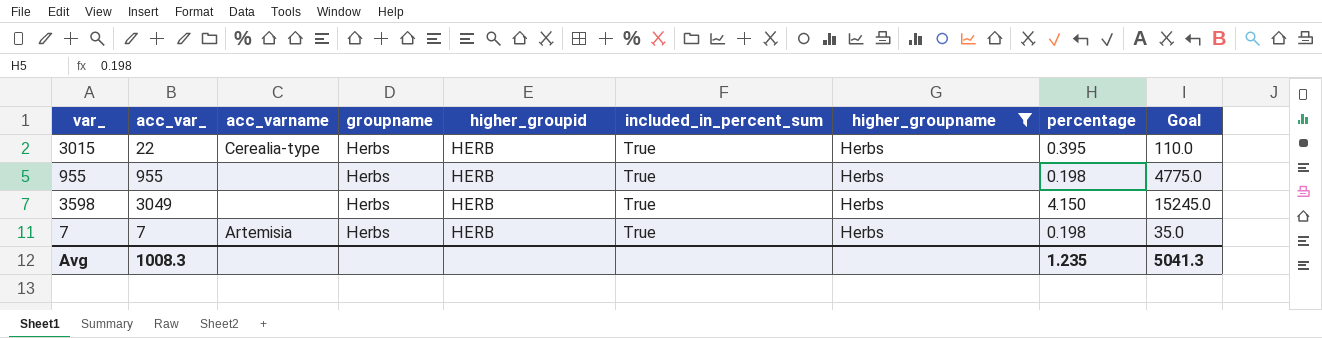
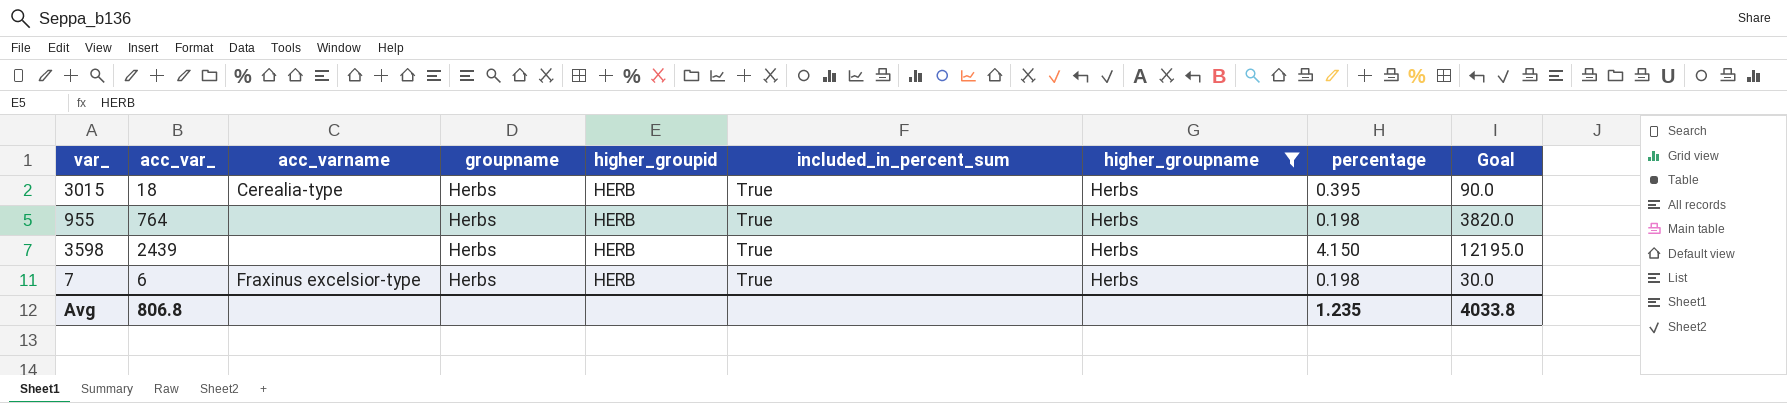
3015 | acc_var_: 22 -> 18
3015 | Goal: 110.0 -> 90.0
955 | acc_var_: 955 -> 764
955 | Goal: 4775.0 -> 3820.0
3598 | acc_var_: 3049 -> 2439
3598 | Goal: 15245.0 -> 12195.0
7 | acc_var_: 7 -> 6
7 | acc_varname: Artemisia -> Fraxinus excelsior-type
7 | Goal: 35.0 -> 30.0
Avg | acc_var_: 1008.3 -> 806.8
Avg | Goal: 5041.3 -> 4033.8

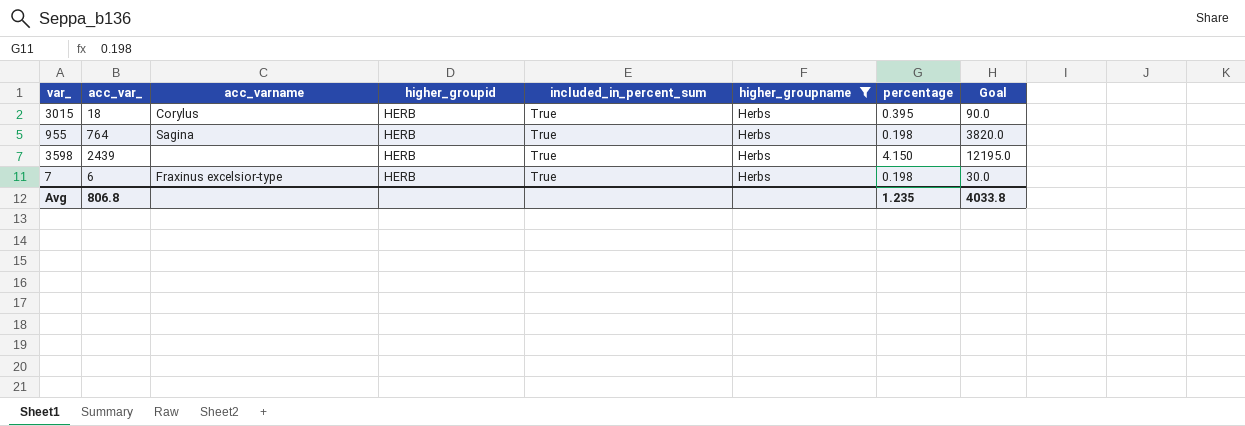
column groupname | position: 4 -> none
3015 | acc_varname: Cerealia-type -> Corylus
955 | acc_varname: none -> Sagina

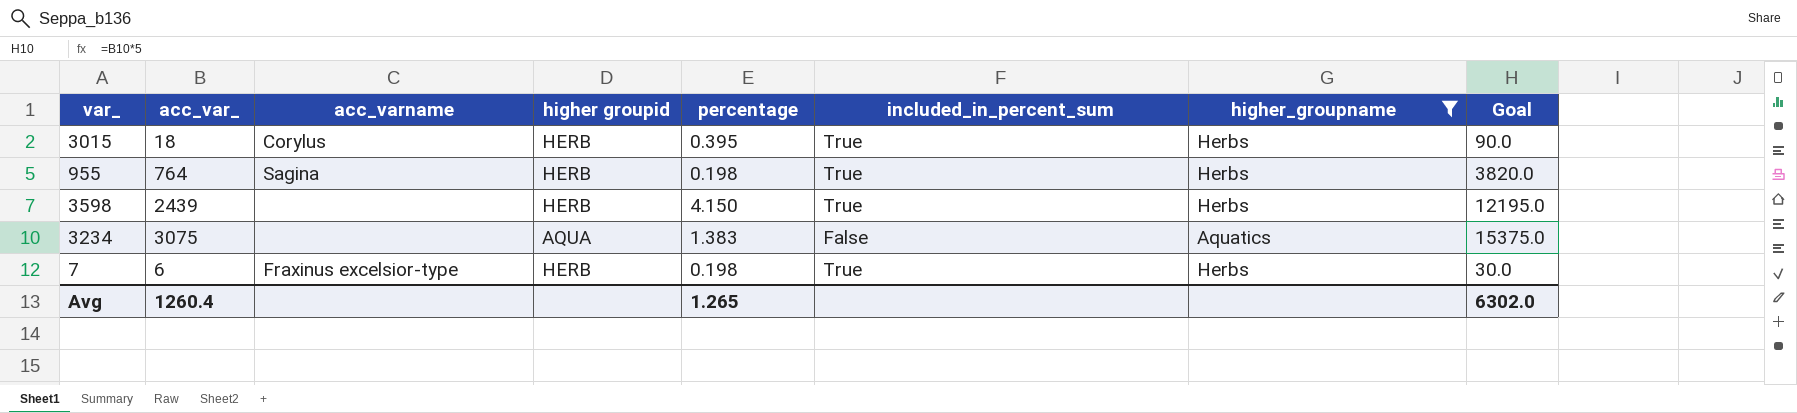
column name: higher_groupid -> higher groupid
column percentage | position: 7 -> 5
row 3234: none -> 3075 | none | AQUA | 1.383 | False | Aquatics | 15375.0
Avg | acc_var_: 806.8 -> 1260.4
Avg | percentage: 1.235 -> 1.265
Avg | Goal: 4033.8 -> 6302.0

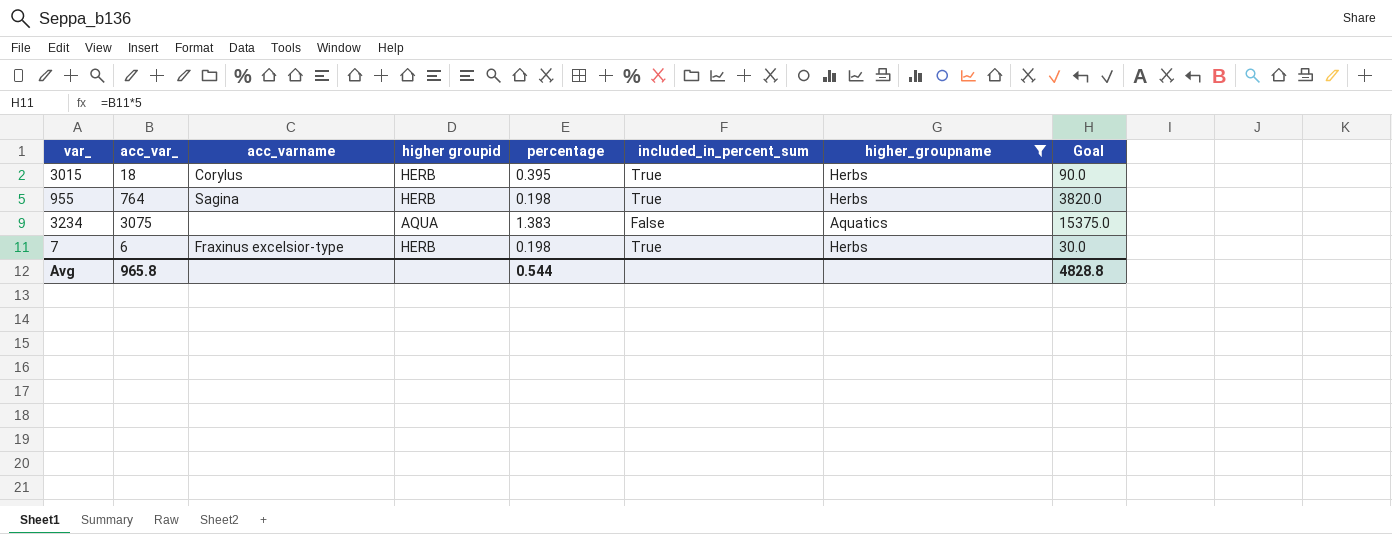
row 3598: 2439 | none | HERB | 4.150 | True | Herbs | 12195.0 -> none
Avg | acc_var_: 1260.4 -> 965.8
Avg | percentage: 1.265 -> 0.544
Avg | Goal: 6302.0 -> 4828.8

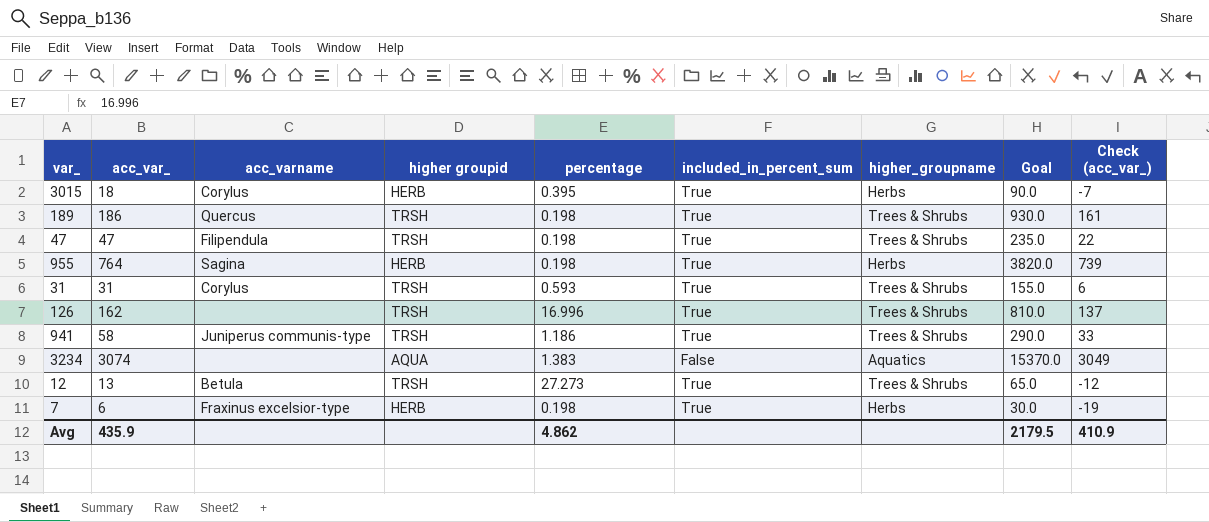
filter: higher_groupname != Trees & Shrubs -> none
column Check (acc_var_) | formula: none -> [acc_var_] - 25
3234 | acc_var_: 3075 -> 3074
3234 | Goal: 15375.0 -> 15370.0
Avg | acc_var_: 965.8 -> 435.9
Avg | percentage: 0.544 -> 4.862
Avg | Goal: 4828.8 -> 2179.5

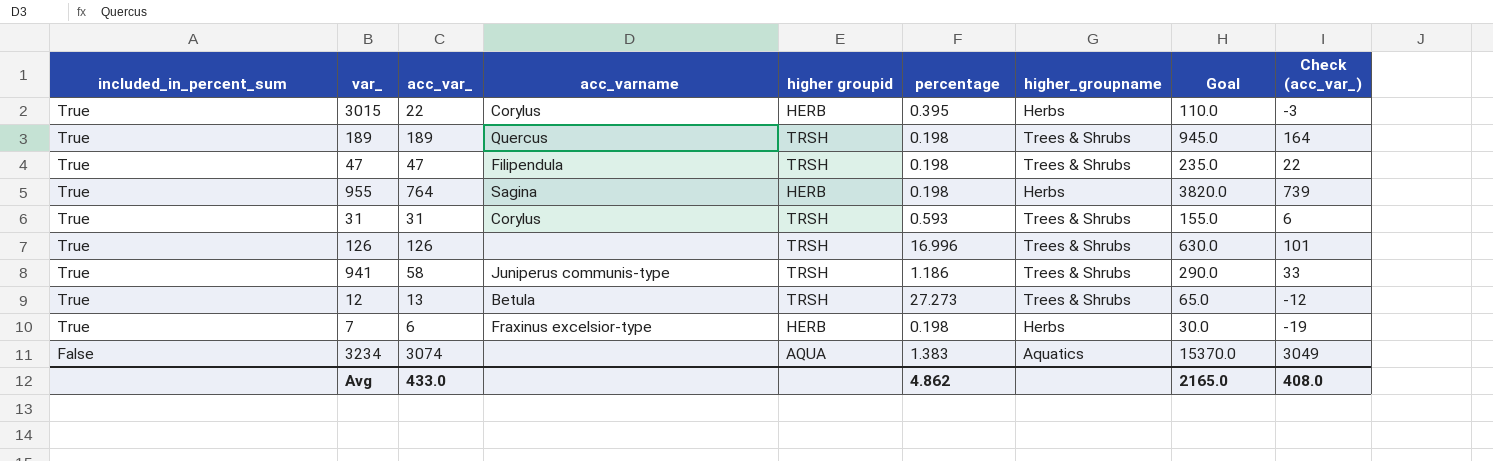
row order: none -> included_in_percent_sum descending
column included_in_percent_sum | position: 6 -> 1
3015 | acc_var_: 18 -> 22
3015 | Goal: 90.0 -> 110.0
3015 | Check (acc_var_): -7 -> -3
189 | acc_var_: 186 -> 189
189 | Goal: 930.0 -> 945.0
189 | Check (acc_var_): 161 -> 164
126 | acc_var_: 162 -> 126
126 | Goal: 810.0 -> 630.0
126 | Check (acc_var_): 137 -> 101
Avg | acc_var_: 435.9 -> 433.0
Avg | Goal: 2179.5 -> 2165.0
Avg | Check (acc_var_): 410.9 -> 408.0

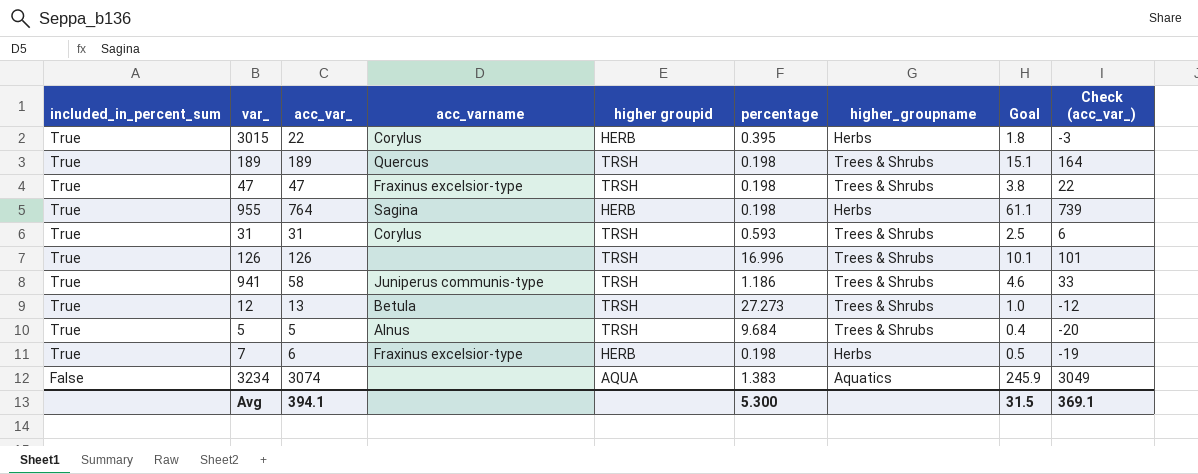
column Goal | formula: [acc_var_] * 5 -> [acc_var_] * 0.08
47 | acc_varname: Filipendula -> Fraxinus excelsior-type
row 5: none -> True | 5 | Alnus | TRSH | 9.684 | Trees & Shrubs | 0.4 | -20
Avg | acc_var_: 433.0 -> 394.1
Avg | percentage: 4.862 -> 5.300
Avg | Goal: 2165.0 -> 31.5
Avg | Check (acc_var_): 408.0 -> 369.1

